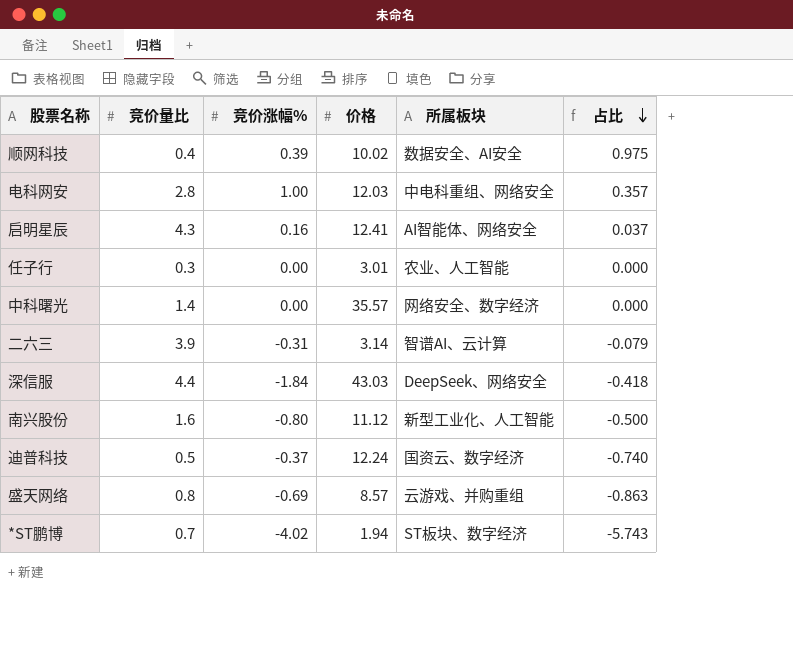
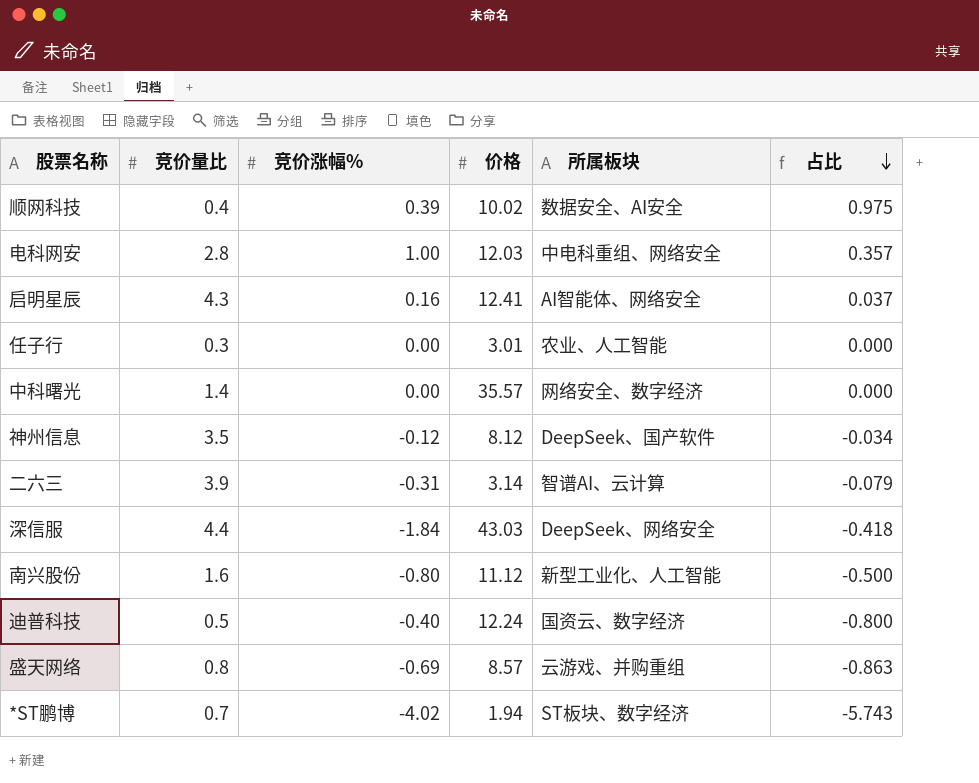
row 神州信息: none -> 3.5 | -0.12 | 8.12 | DeepSeek、国产软件 | -0.034
迪普科技 | 竞价涨幅%: -0.37 -> -0.40
迪普科技 | 占比: -0.740 -> -0.800

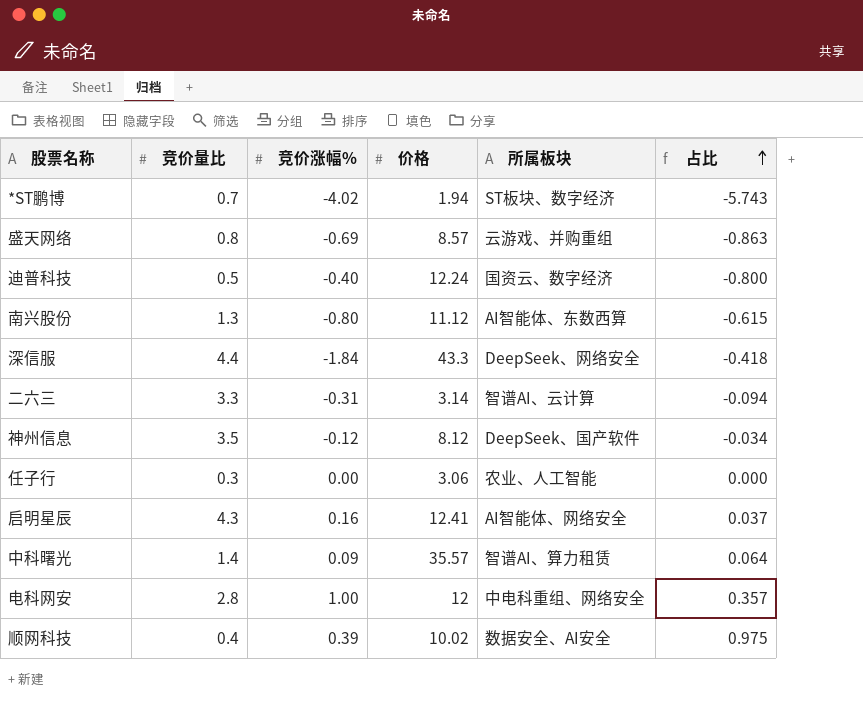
row order: 占比 descending -> 占比 ascending
南兴股份 | 竞价量比: 1.6 -> 1.3
南兴股份 | 所属板块: 新型工业化、人工智能 -> AI智能体、东数西算
南兴股份 | 占比: -0.500 -> -0.615
深信服 | 价格: 43.03 -> 43.3
二六三 | 竞价量比: 3.9 -> 3.3
二六三 | 占比: -0.079 -> -0.094
任子行 | 价格: 3.01 -> 3.06
中科曙光 | 竞价涨幅%: 0.00 -> 0.09
中科曙光 | 所属板块: 网络安全、数字经济 -> 智谱AI、算力租赁
中科曙光 | 占比: 0.000 -> 0.064
电科网安 | 价格: 12.03 -> 12

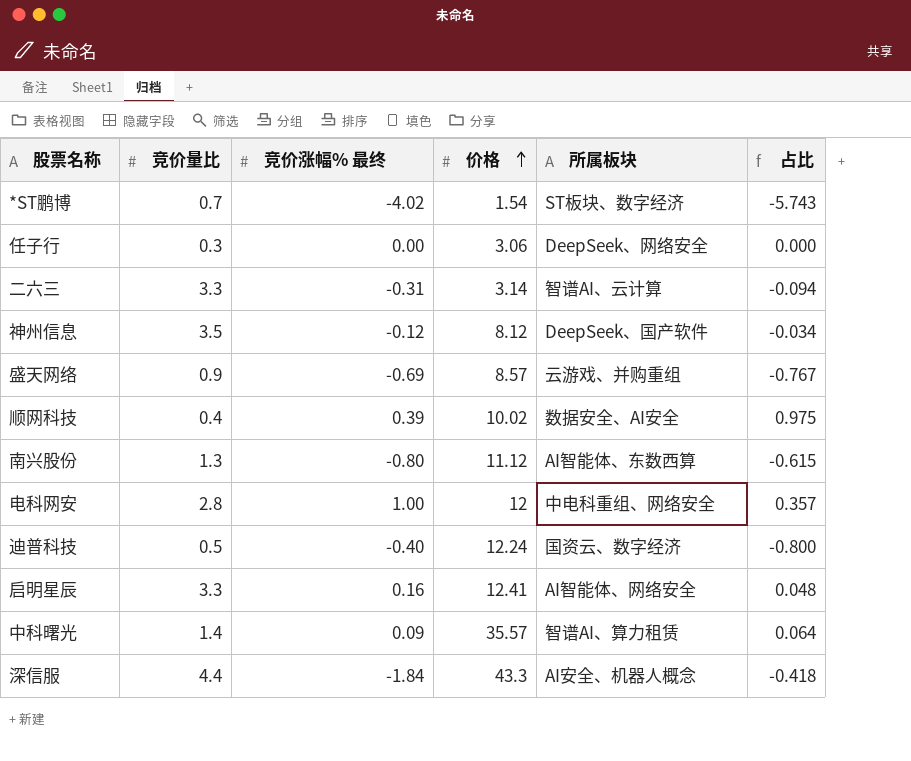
row order: 占比 ascending -> 价格 ascending
column name: 竞价涨幅% -> 竞价涨幅% 最终
*ST鹏博 | 价格: 1.94 -> 1.54
任子行 | 所属板块: 农业、人工智能 -> DeepSeek、网络安全
盛天网络 | 竞价量比: 0.8 -> 0.9
盛天网络 | 占比: -0.863 -> -0.767
启明星辰 | 竞价量比: 4.3 -> 3.3
启明星辰 | 占比: 0.037 -> 0.048
深信服 | 所属板块: DeepSeek、网络安全 -> AI安全、机器人概念

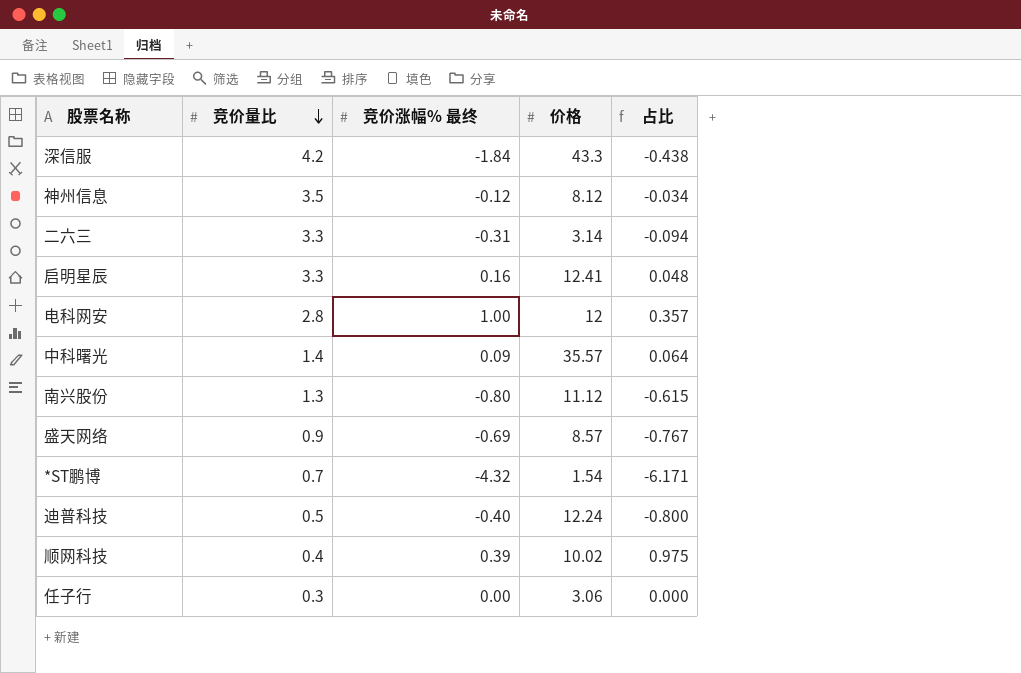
row order: 价格 ascending -> 竞价量比 descending
column 所属板块 | position: 5 -> none
深信服 | 竞价量比: 4.4 -> 4.2
深信服 | 占比: -0.418 -> -0.438
*ST鹏博 | 竞价涨幅% 最终: -4.02 -> -4.32
*ST鹏博 | 占比: -5.743 -> -6.171

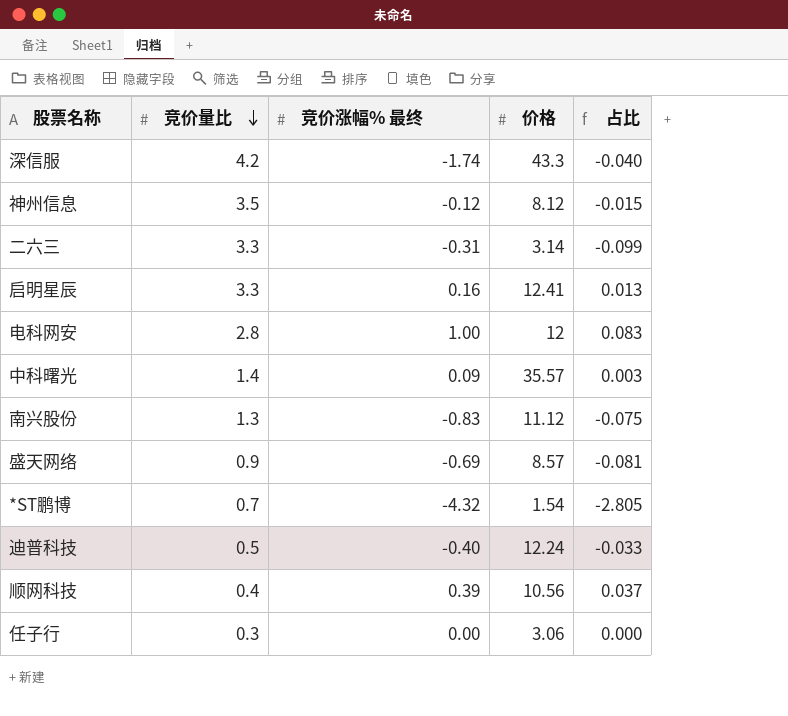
column 占比 | formula: [竞价涨幅% 最终] / [竞价量比] -> [竞价涨幅% 最终] / [价格]
深信服 | 竞价涨幅% 最终: -1.84 -> -1.74
南兴股份 | 竞价涨幅% 最终: -0.80 -> -0.83
顺网科技 | 价格: 10.02 -> 10.56

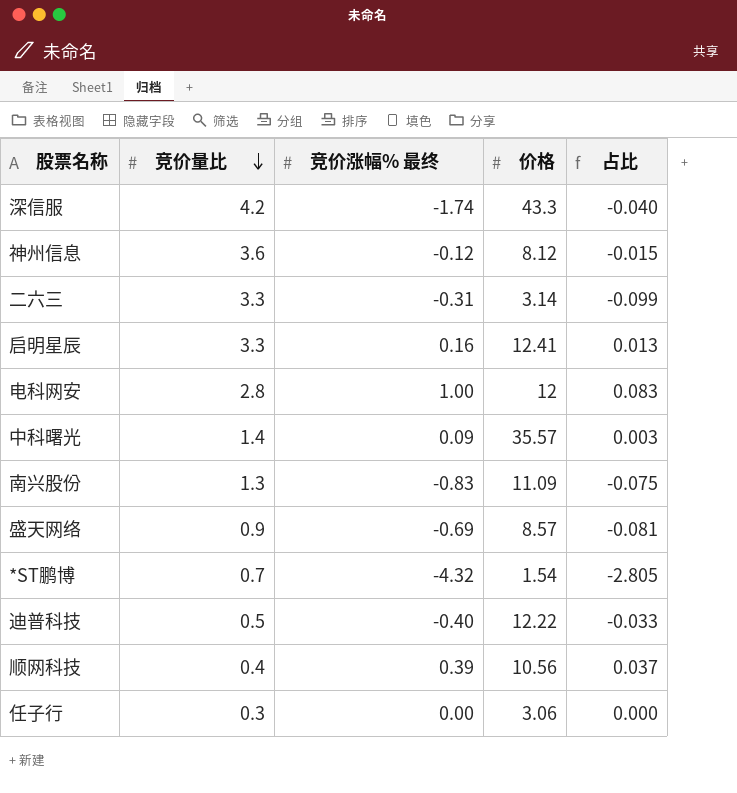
神州信息 | 竞价量比: 3.5 -> 3.6
南兴股份 | 价格: 11.12 -> 11.09
迪普科技 | 价格: 12.24 -> 12.22

